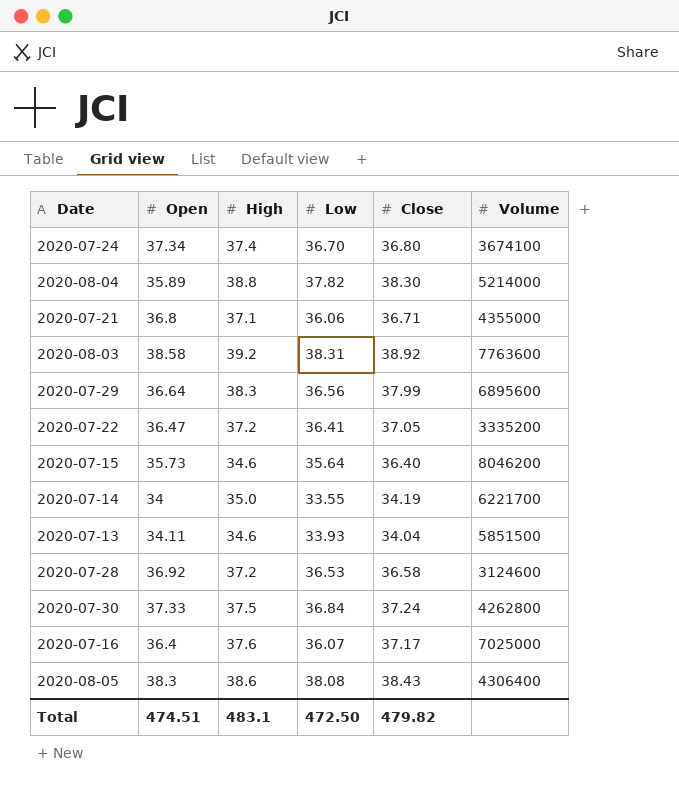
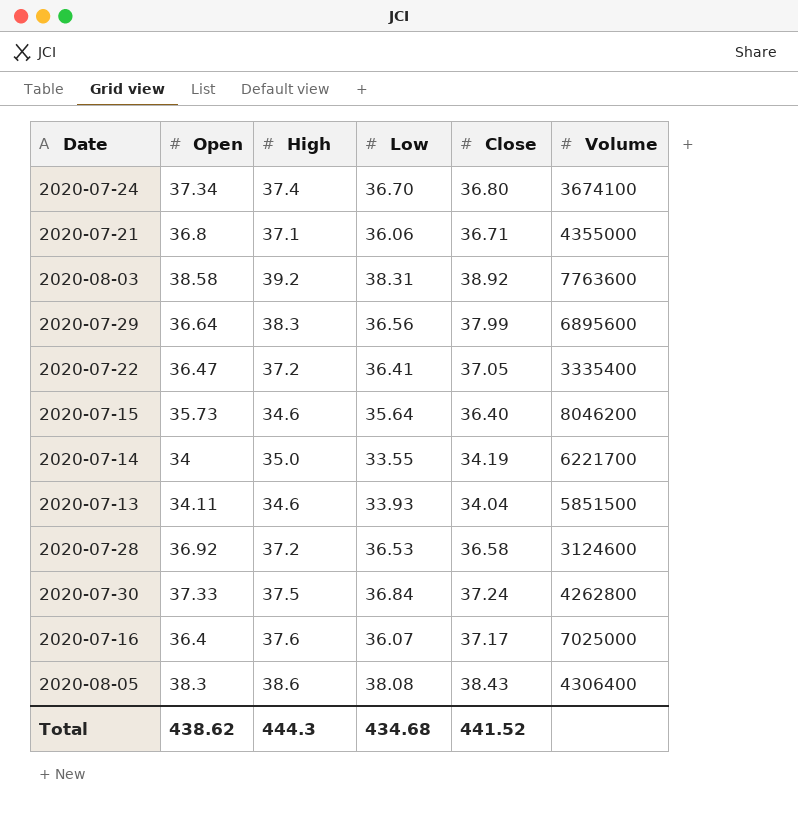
row 2020-08-04: 35.89 | 38.8 | 37.82 | 38.30 | 5214000 -> none
2020-07-22 | Volume: 3335200 -> 3335400
Total | Open: 474.51 -> 438.62
Total | High: 483.1 -> 444.3
Total | Low: 472.50 -> 434.68
Total | Close: 479.82 -> 441.52

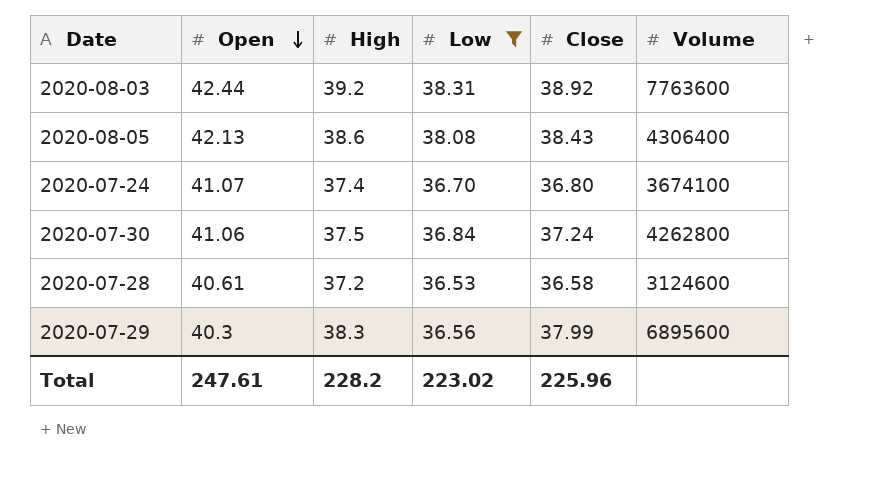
filter: none -> Low >= 36.53
row order: none -> Open descending
2020-08-03 | Open: 38.58 -> 42.44
2020-08-05 | Open: 38.3 -> 42.13
2020-07-24 | Open: 37.34 -> 41.07
2020-07-30 | Open: 37.33 -> 41.06
2020-07-28 | Open: 36.92 -> 40.61
2020-07-29 | Open: 36.64 -> 40.3
Total | Open: 438.62 -> 247.61
Total | High: 444.3 -> 228.2
Total | Low: 434.68 -> 223.02
Total | Close: 441.52 -> 225.96

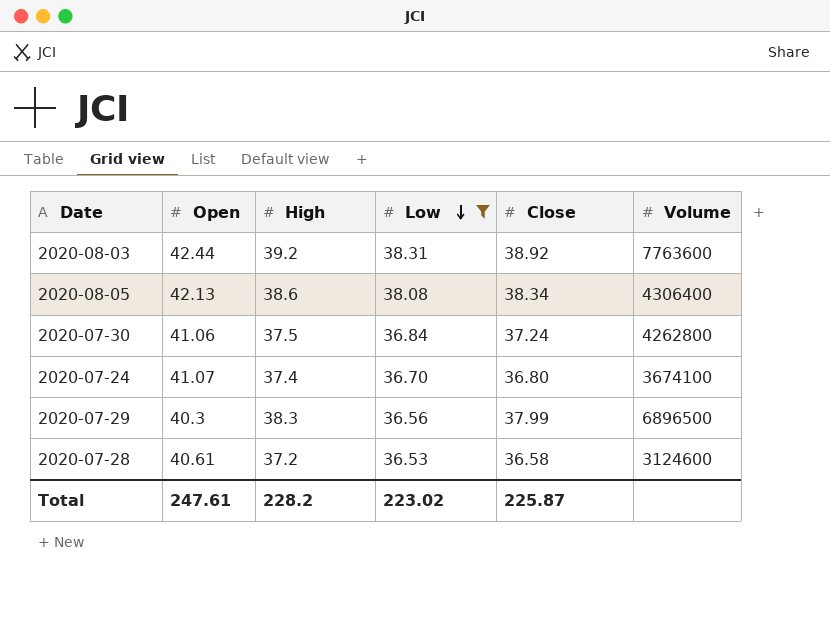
row order: Open descending -> Low descending
2020-08-05 | Close: 38.43 -> 38.34
2020-07-29 | Volume: 6895600 -> 6896500
Total | Close: 225.96 -> 225.87

